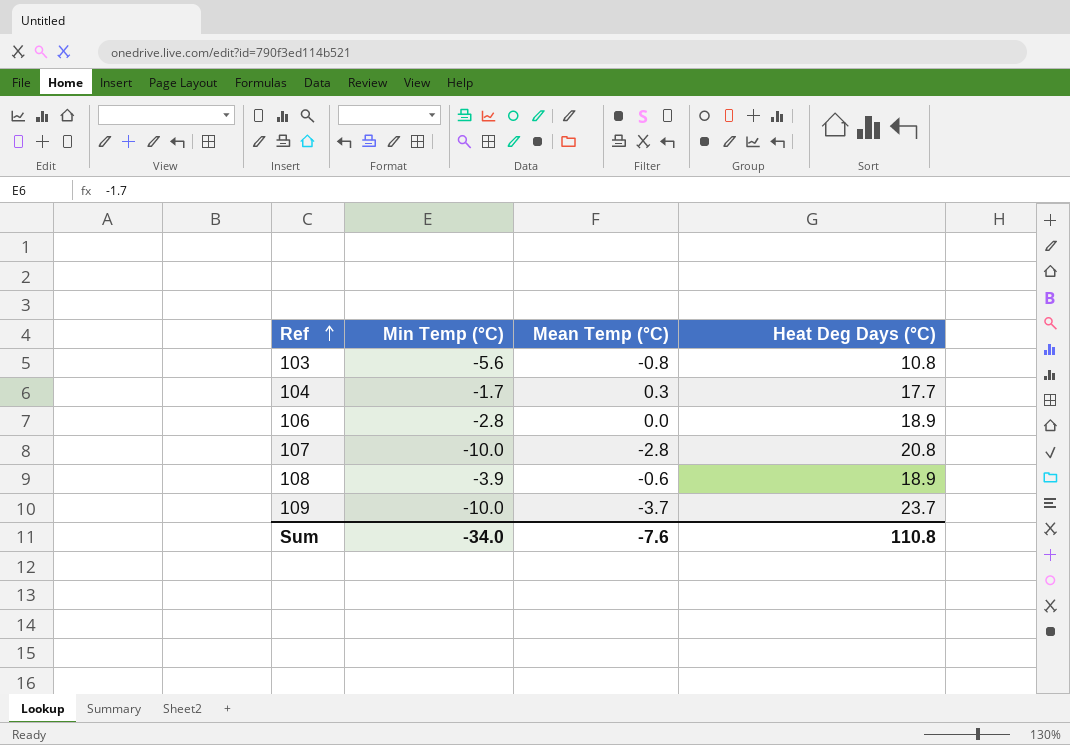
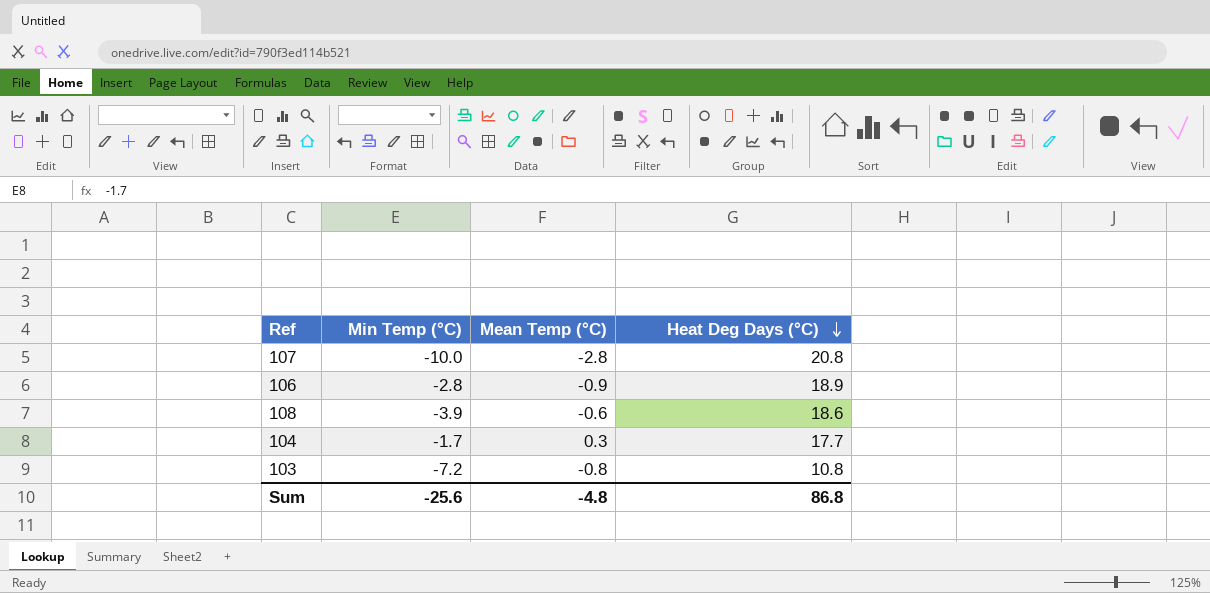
row order: Ref ascending -> Heat Deg Days (°C) descending
row 109: -10.0 | -3.7 | 23.7 -> none
106 | Mean Temp (°C): 0.0 -> -0.9
108 | Heat Deg Days (°C): 18.9 -> 18.6
103 | Min Temp (°C): -5.6 -> -7.2
Sum | Min Temp (°C): -34.0 -> -25.6
Sum | Mean Temp (°C): -7.6 -> -4.8
Sum | Heat Deg Days (°C): 110.8 -> 86.8

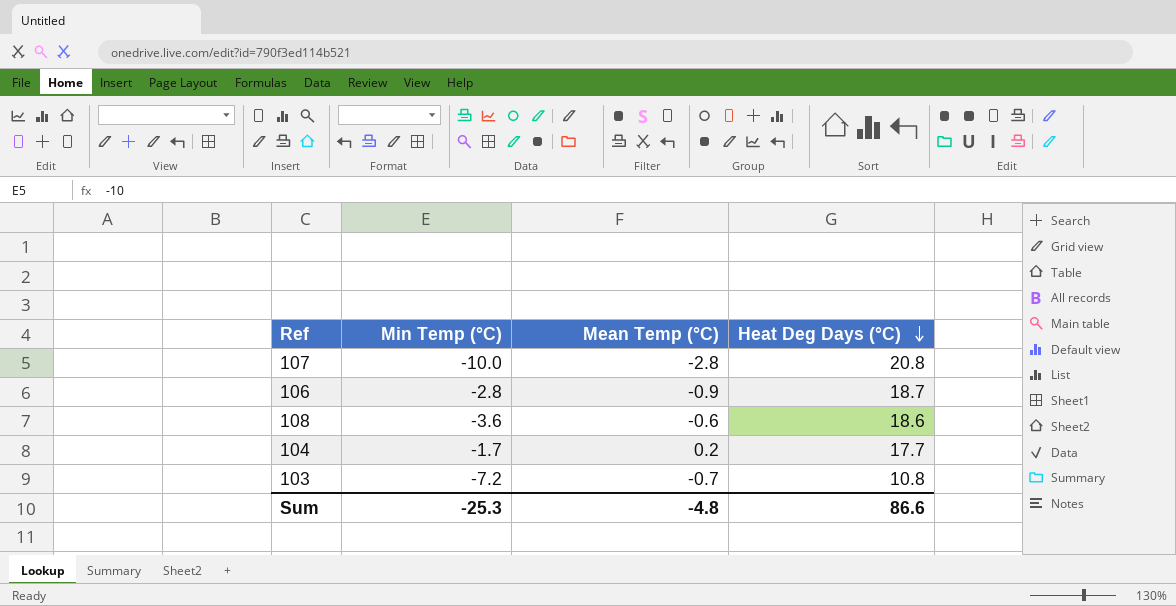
106 | Heat Deg Days (°C): 18.9 -> 18.7
108 | Min Temp (°C): -3.9 -> -3.6
104 | Mean Temp (°C): 0.3 -> 0.2
103 | Mean Temp (°C): -0.8 -> -0.7
Sum | Min Temp (°C): -25.6 -> -25.3
Sum | Heat Deg Days (°C): 86.8 -> 86.6

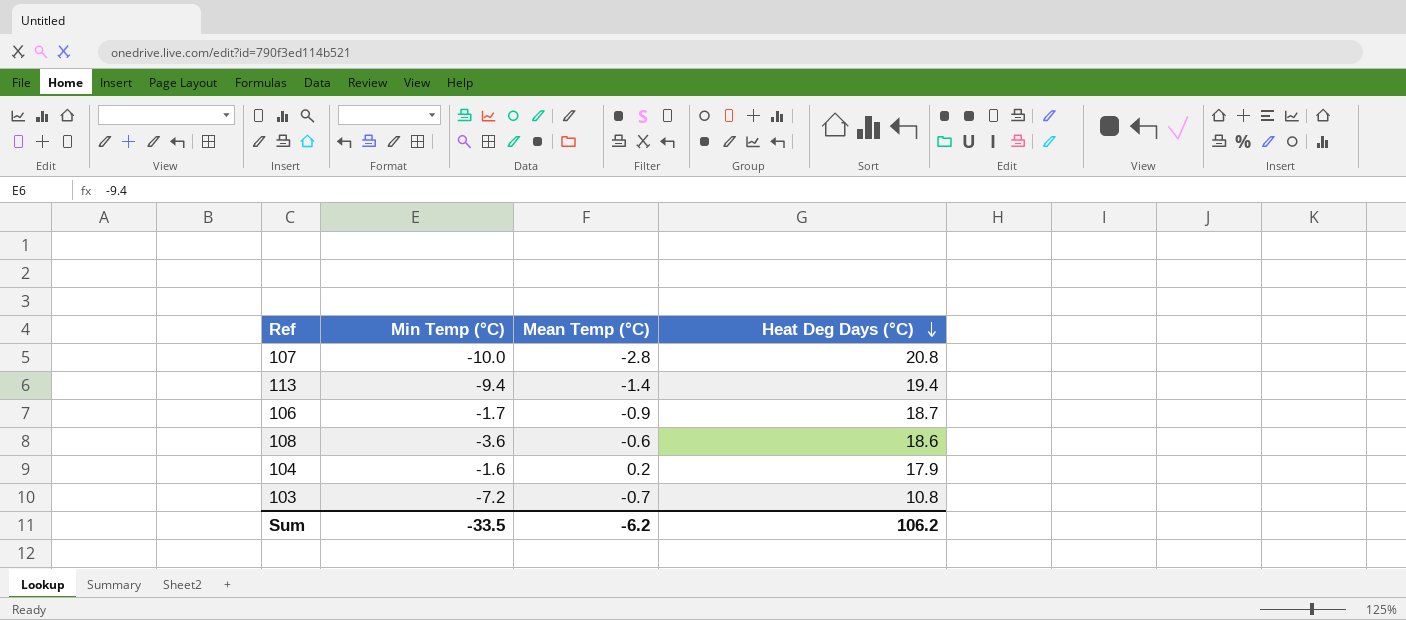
row 113: none -> -9.4 | -1.4 | 19.4
106 | Min Temp (°C): -2.8 -> -1.7
104 | Min Temp (°C): -1.7 -> -1.6
104 | Heat Deg Days (°C): 17.7 -> 17.9
Sum | Min Temp (°C): -25.3 -> -33.5
Sum | Mean Temp (°C): -4.8 -> -6.2
Sum | Heat Deg Days (°C): 86.6 -> 106.2

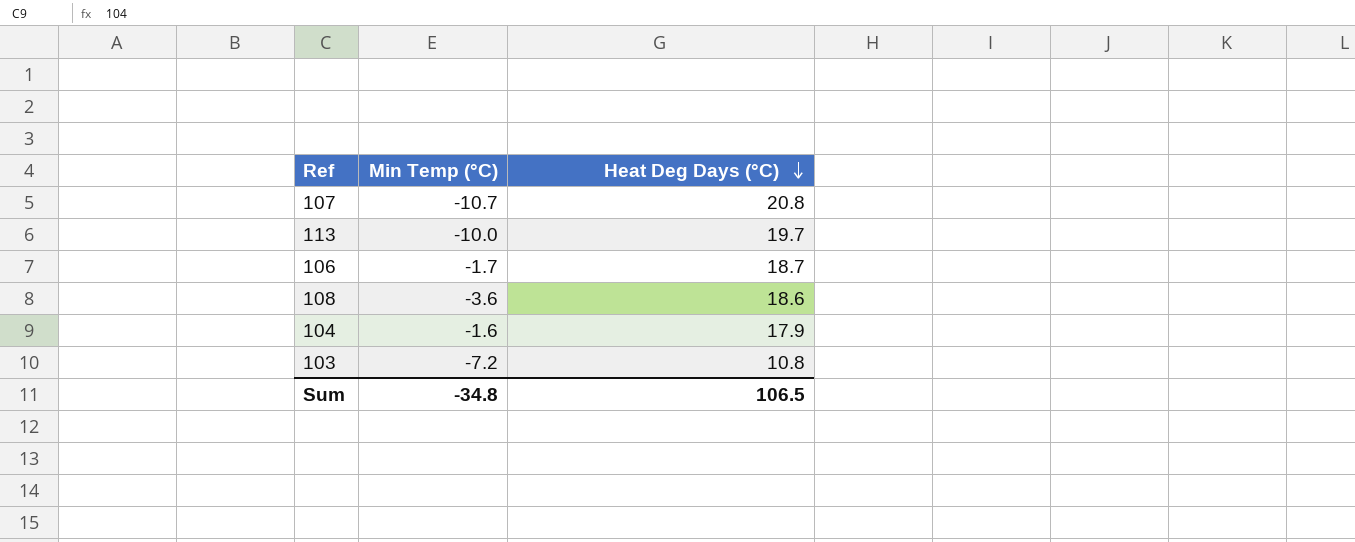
column Mean Temp (°C) | position: 3 -> none
107 | Min Temp (°C): -10.0 -> -10.7
113 | Min Temp (°C): -9.4 -> -10.0
113 | Heat Deg Days (°C): 19.4 -> 19.7
Sum | Min Temp (°C): -33.5 -> -34.8
Sum | Heat Deg Days (°C): 106.2 -> 106.5

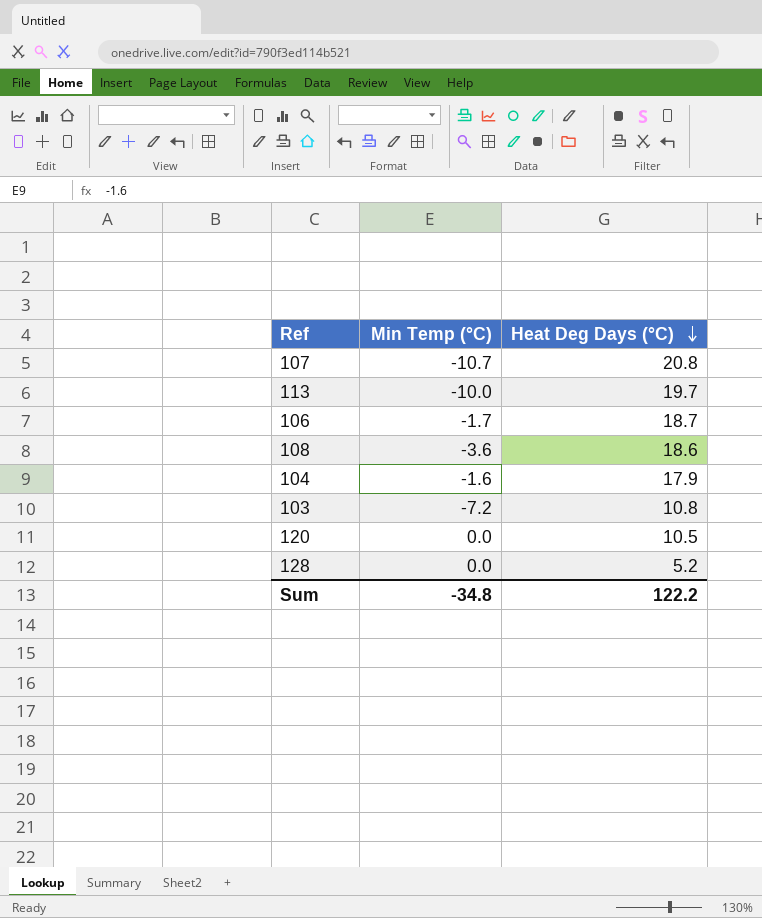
row 120: none -> 0.0 | 10.5
row 128: none -> 0.0 | 5.2
Sum | Heat Deg Days (°C): 106.5 -> 122.2

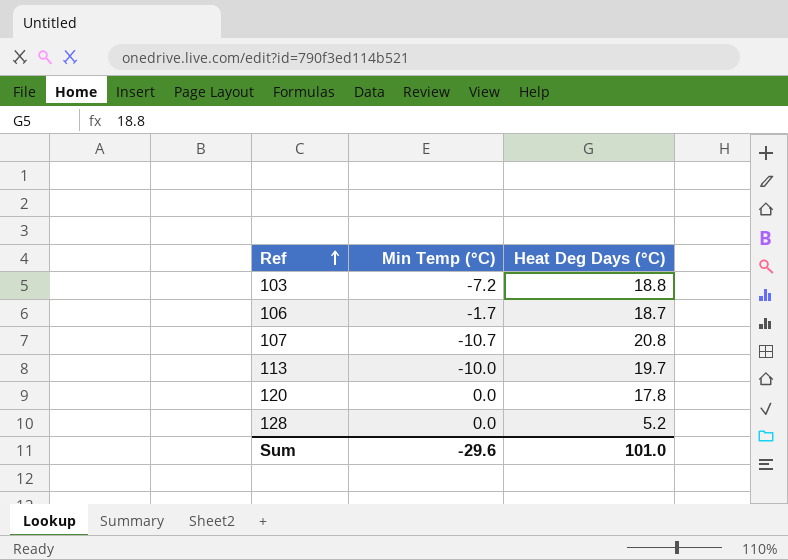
row order: Heat Deg Days (°C) descending -> Ref ascending
row 108: -3.6 | 18.6 -> none
row 104: -1.6 | 17.9 -> none
103 | Heat Deg Days (°C): 10.8 -> 18.8
120 | Heat Deg Days (°C): 10.5 -> 17.8
Sum | Min Temp (°C): -34.8 -> -29.6
Sum | Heat Deg Days (°C): 122.2 -> 101.0

